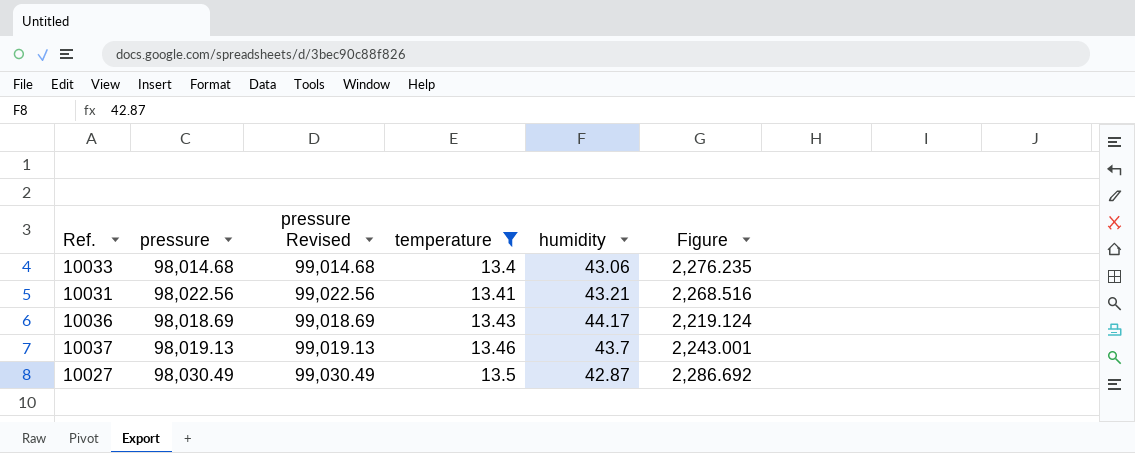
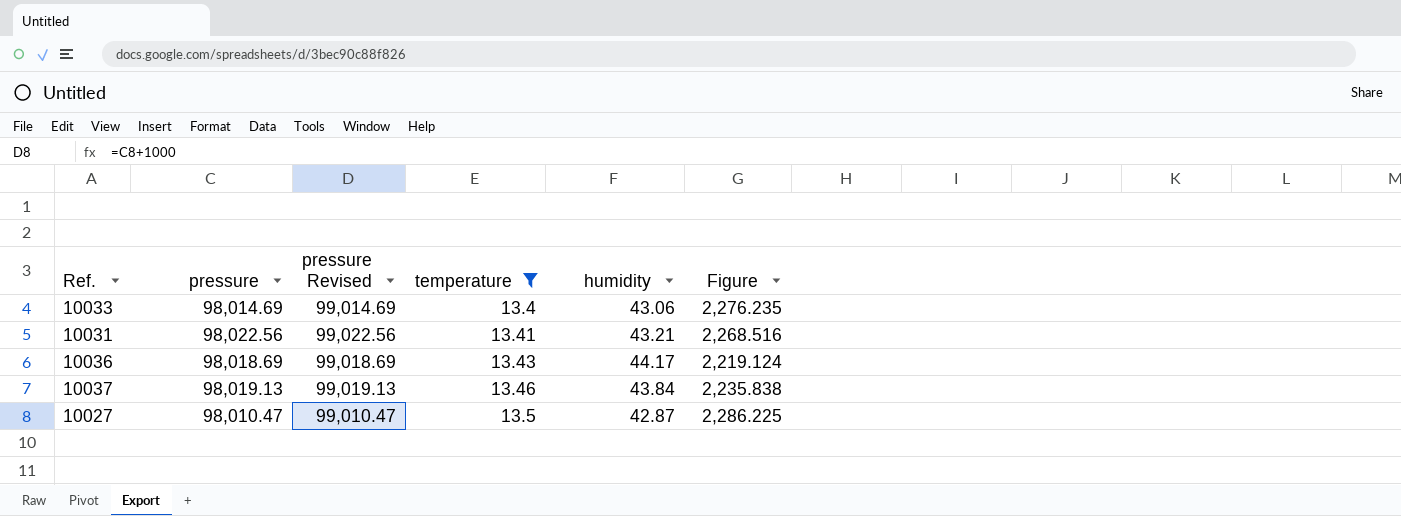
10033 | pressure: 98,014.68 -> 98,014.69
10033 | pressure Revised: 99,014.68 -> 99,014.69
10037 | humidity: 43.7 -> 43.84
10037 | Figure: 2,243.001 -> 2,235.838
10027 | pressure: 98,030.49 -> 98,010.47
10027 | pressure Revised: 99,030.49 -> 99,010.47
10027 | Figure: 2,286.692 -> 2,286.225

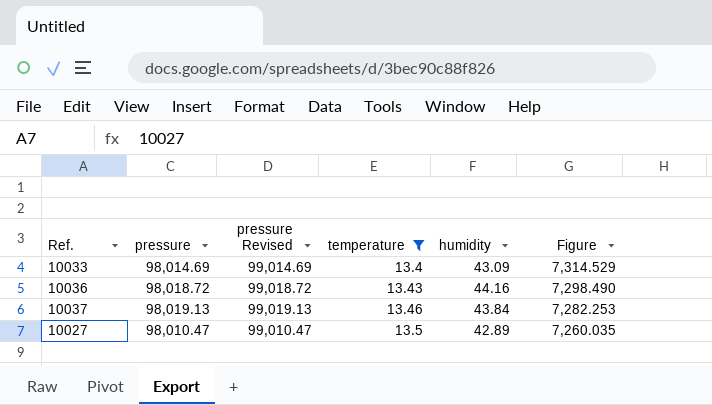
column Figure | formula: [pressure] / [humidity] -> [pressure] / [temperature]
row 10031: 98,022.56 | 99,022.56 | 13.41 | 43.21 | 2,268.516 -> none
10033 | humidity: 43.06 -> 43.09
10036 | pressure: 98,018.69 -> 98,018.72
10036 | pressure Revised: 99,018.69 -> 99,018.72
10036 | humidity: 44.17 -> 44.16
10027 | humidity: 42.87 -> 42.89

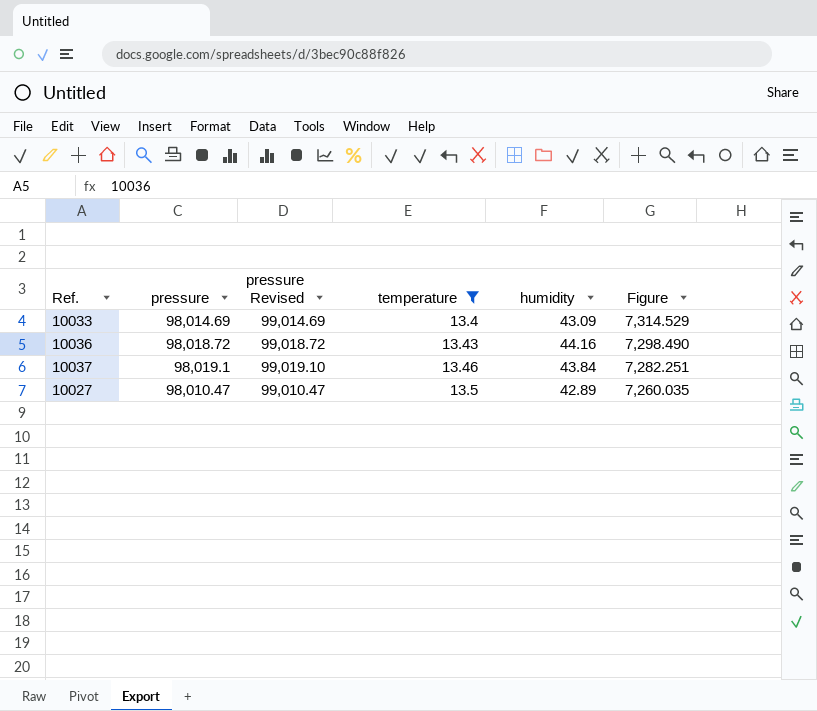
10037 | pressure: 98,019.13 -> 98,019.1
10037 | pressure Revised: 99,019.13 -> 99,019.10
10037 | Figure: 7,282.253 -> 7,282.251

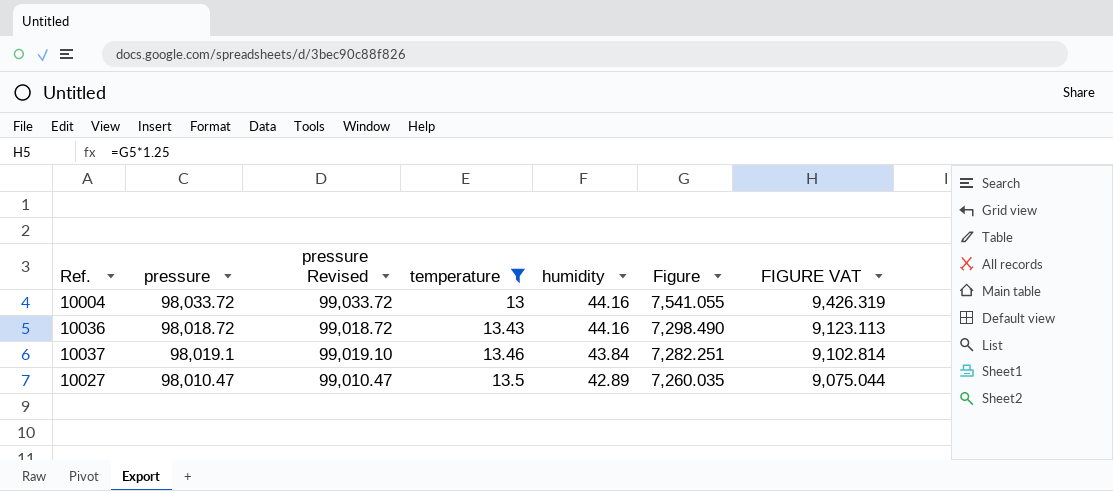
column FIGURE VAT | formula: none -> [Figure] * 1.25
row 10033: 98,014.69 | 99,014.69 | 13.4 | 43.09 | 7,314.529 -> none
row 10004: none -> 98,033.72 | 99,033.72 | 13 | 44.16 | 7,541.055 | 9,426.319

